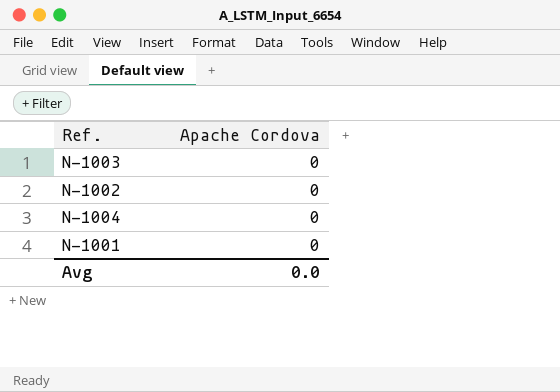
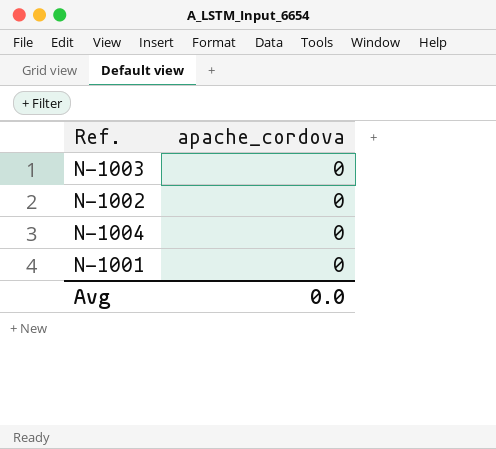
column name: Apache Cordova -> apache_cordova

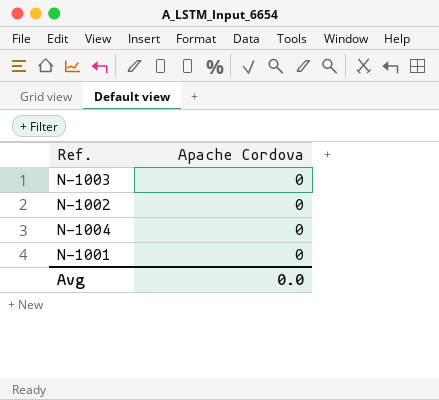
column name: apache_cordova -> Apache Cordova

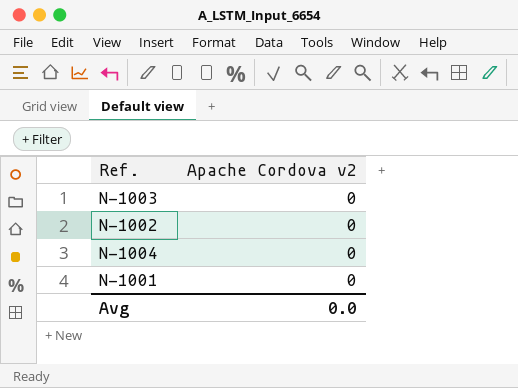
column name: Apache Cordova -> Apache Cordova v2

